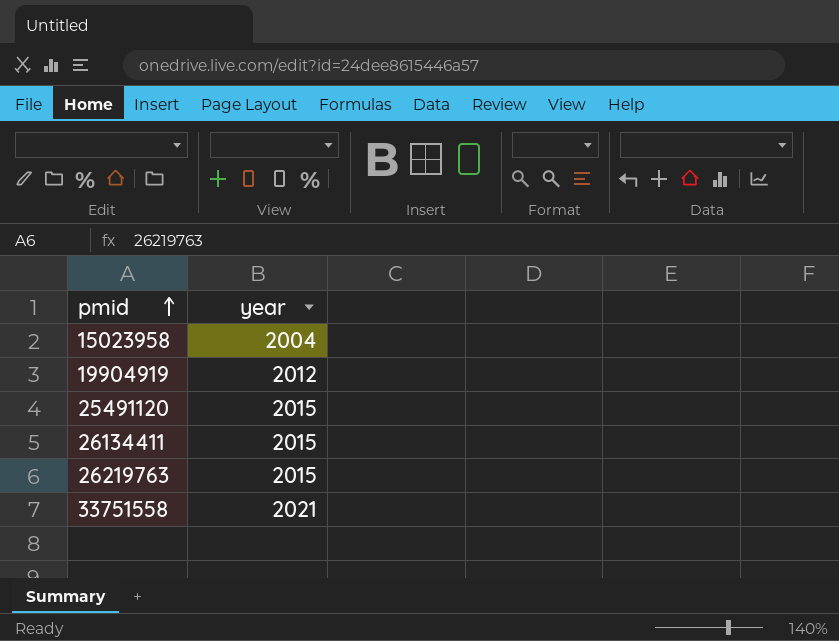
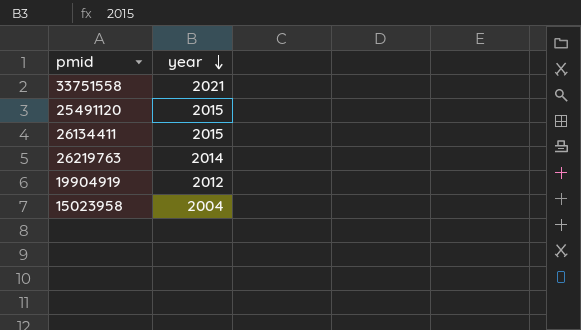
row order: pmid ascending -> year descending
26219763 | year: 2015 -> 2014

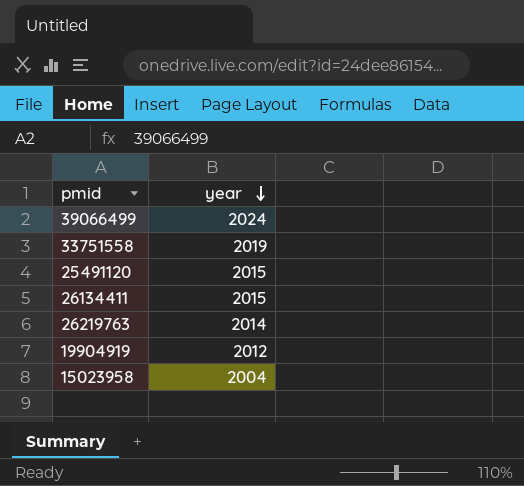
row 39066499: none -> 2024
33751558 | year: 2021 -> 2019

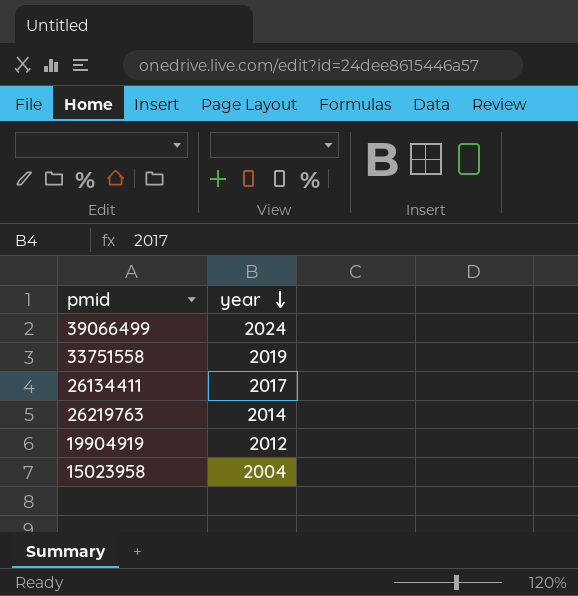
row 25491120: 2015 -> none
26134411 | year: 2015 -> 2017

